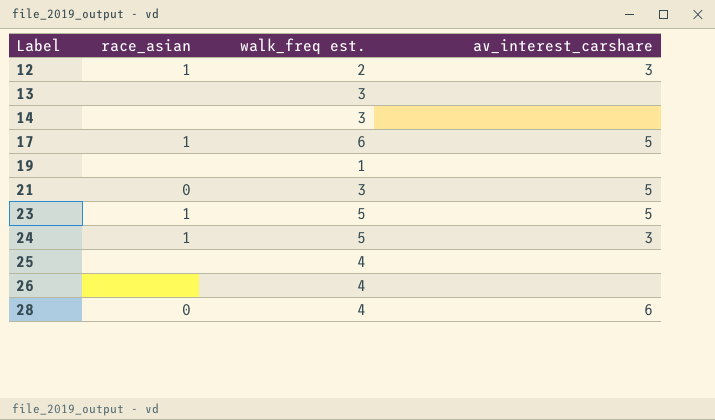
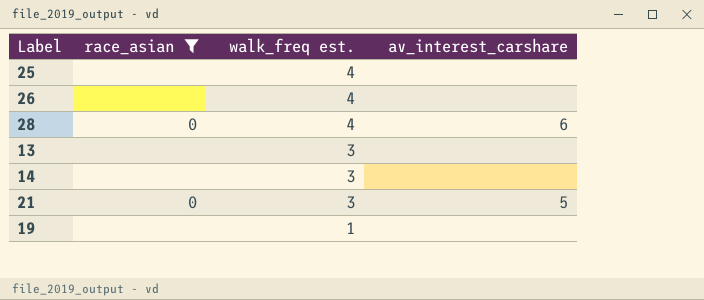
filter: none -> race_asian != 1
row order: Label ascending -> walk_freq est. descending

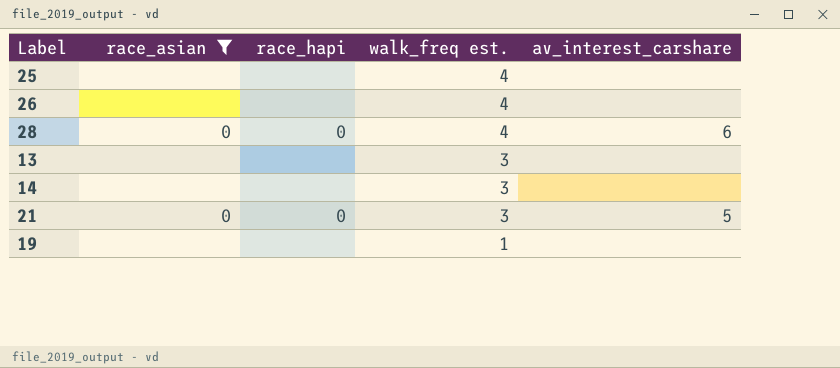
column race_hapi | position: none -> 3

